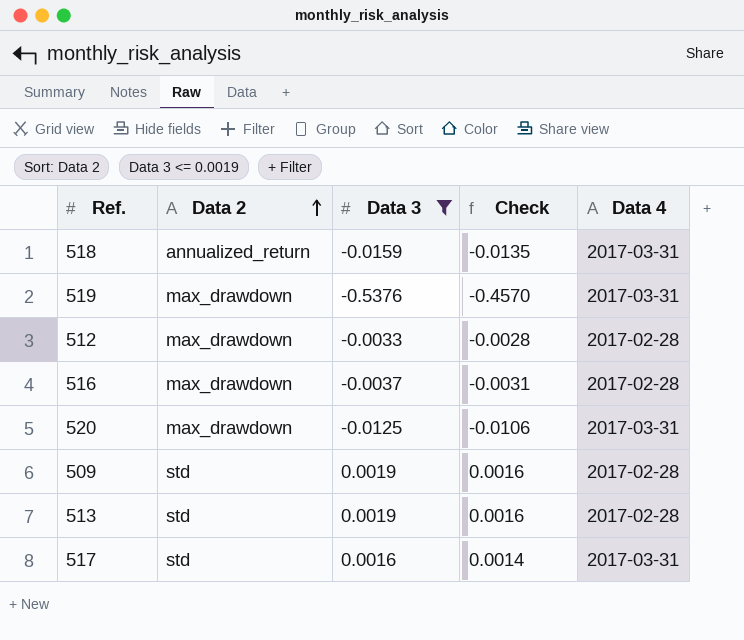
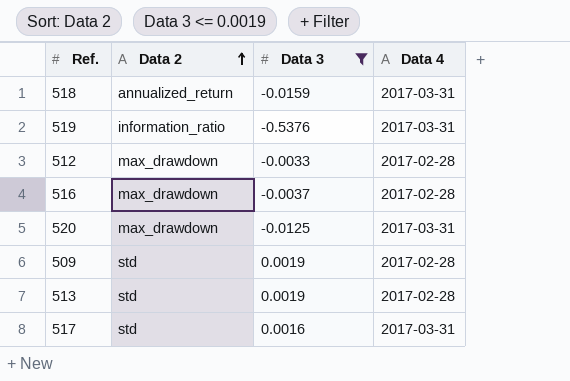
column Check | formula: [Data 3] * 0.85 -> none
519 | Data 2: max_drawdown -> information_ratio

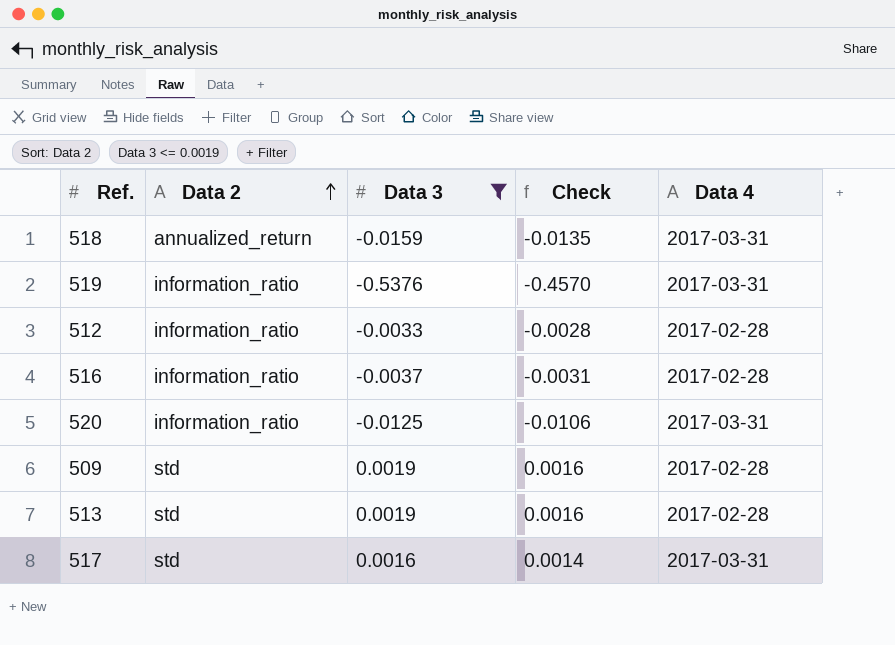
column Check | formula: none -> [Data 3] * 0.85
512 | Data 2: max_drawdown -> information_ratio
516 | Data 2: max_drawdown -> information_ratio
520 | Data 2: max_drawdown -> information_ratio

